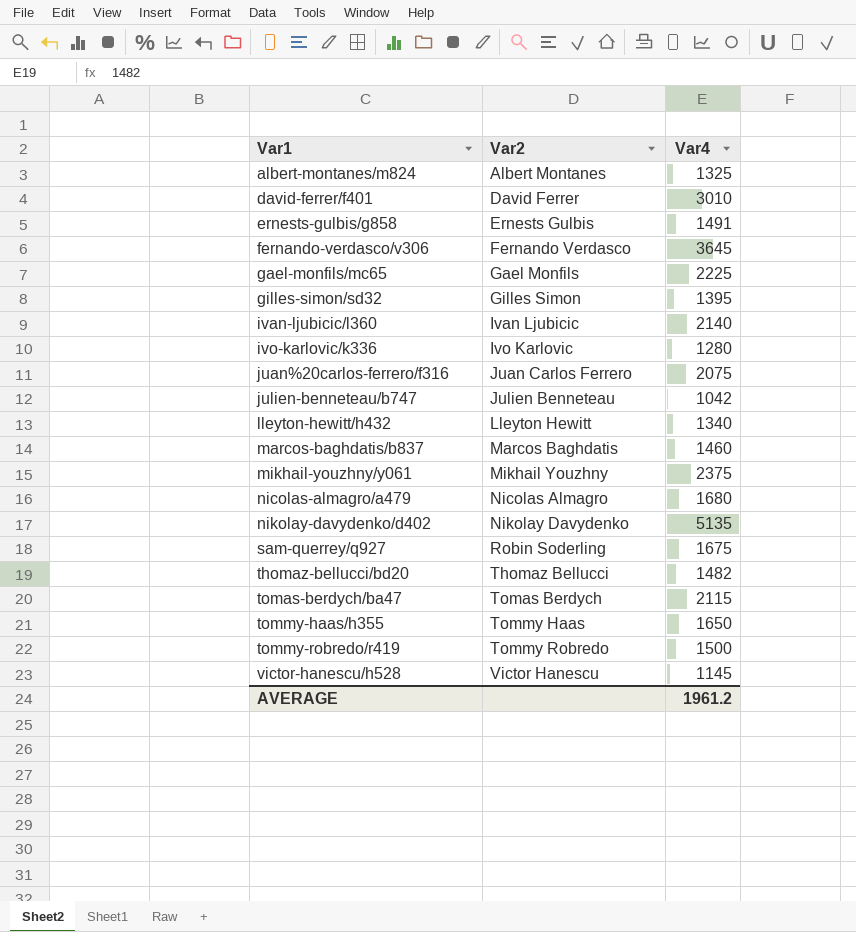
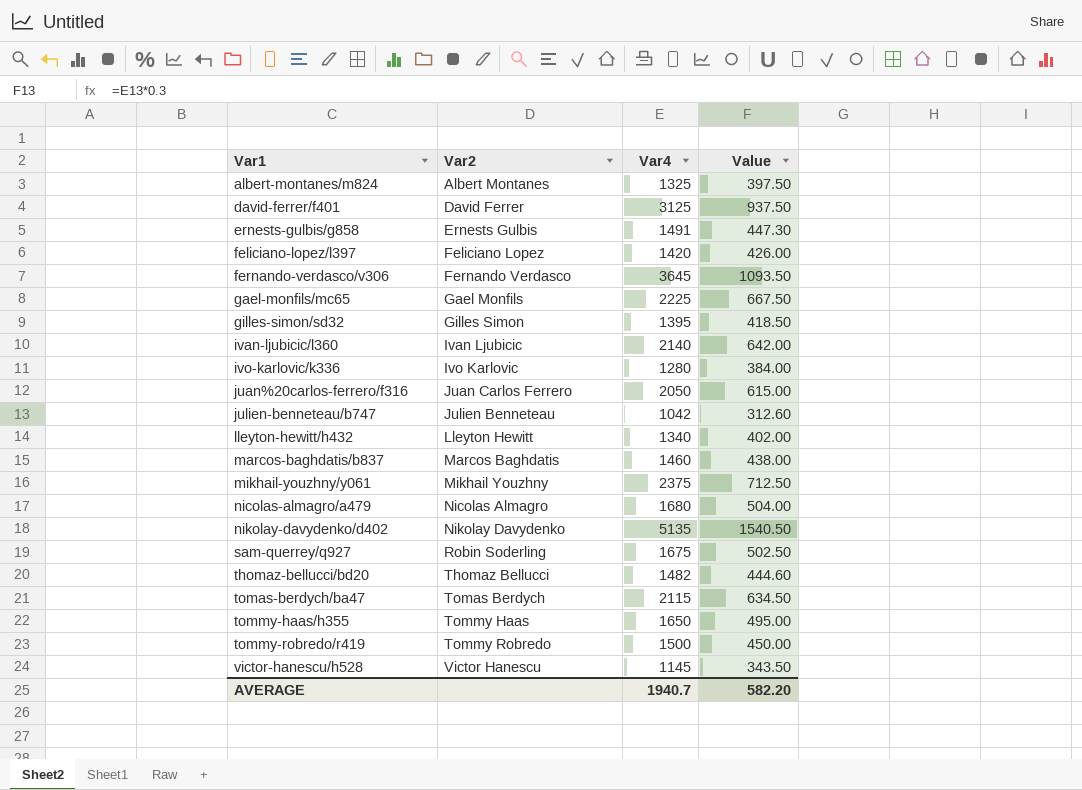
column Value | formula: none -> [Var4] * 0.3
david-ferrer/f401 | Var4: 3010 -> 3125
row feliciano-lopez/l397: none -> Feliciano Lopez | 1420 | 426.00
juan%20carlos-ferrero/f316 | Var4: 2075 -> 2050
AVERAGE | Var4: 1961.2 -> 1940.7

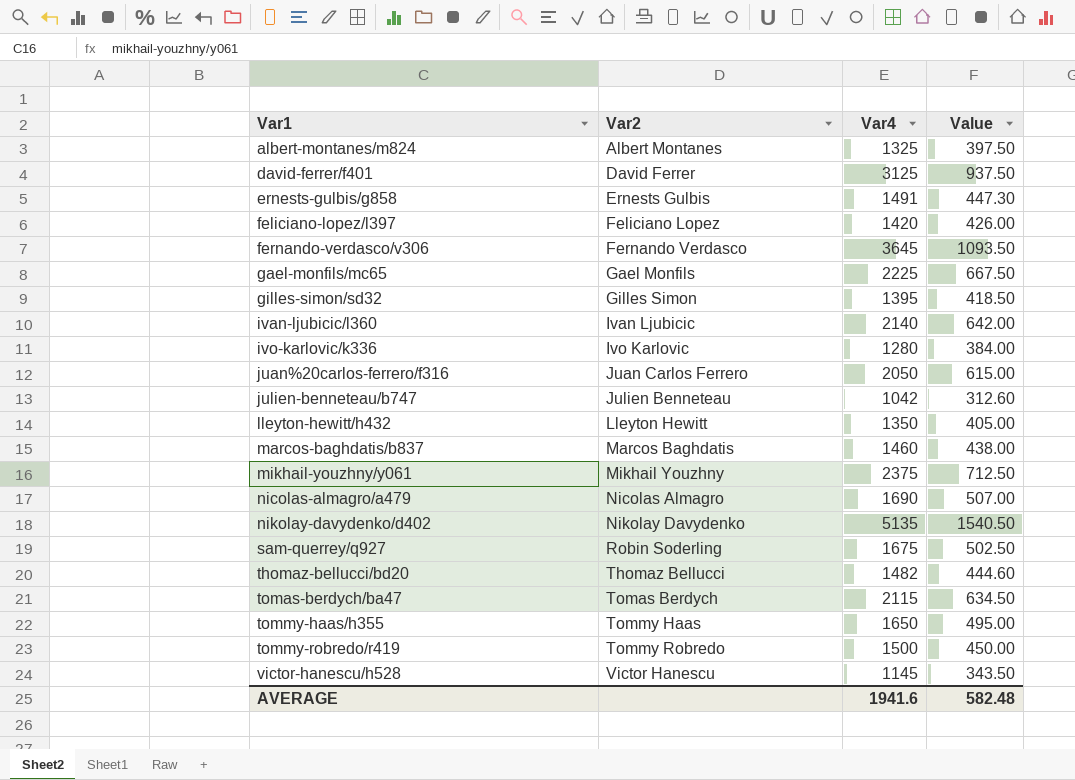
lleyton-hewitt/h432 | Var4: 1340 -> 1350
lleyton-hewitt/h432 | Value: 402.00 -> 405.00
nicolas-almagro/a479 | Var4: 1680 -> 1690
nicolas-almagro/a479 | Value: 504.00 -> 507.00
AVERAGE | Var4: 1940.7 -> 1941.6
AVERAGE | Value: 582.20 -> 582.48

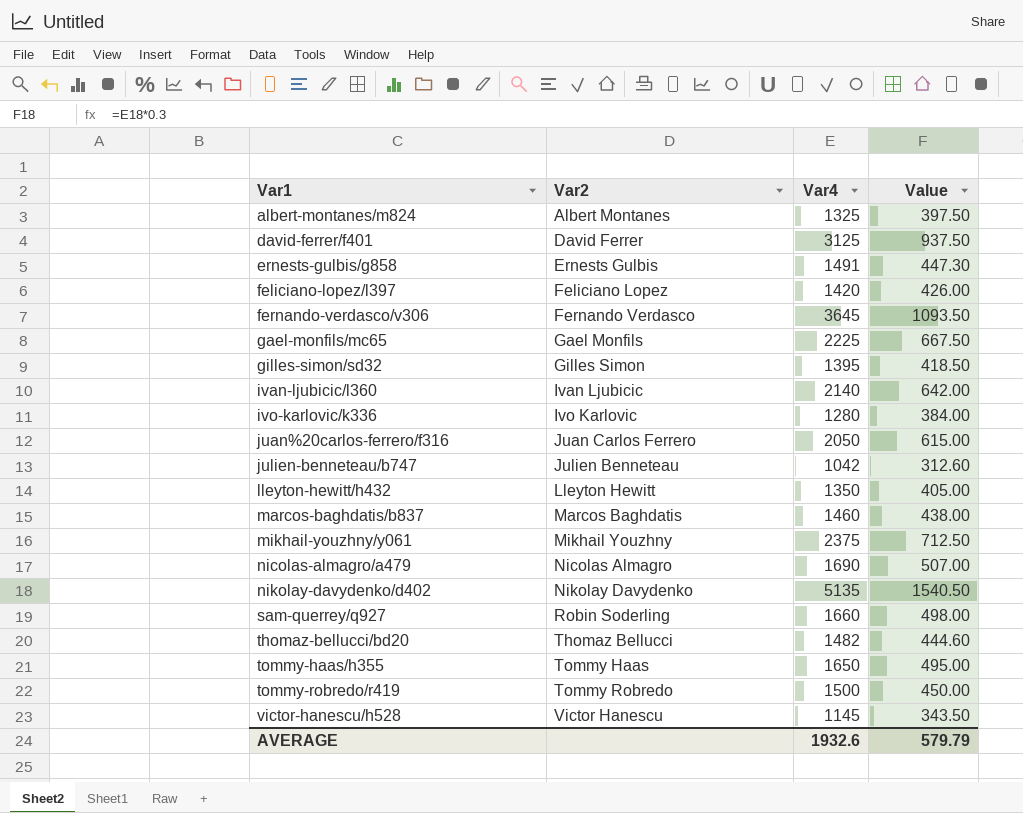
row tomas-berdych/ba47: Tomas Berdych | 2115 | 634.50 -> none
sam-querrey/q927 | Var4: 1675 -> 1660
sam-querrey/q927 | Value: 502.50 -> 498.00
AVERAGE | Var4: 1941.6 -> 1932.6
AVERAGE | Value: 582.48 -> 579.79

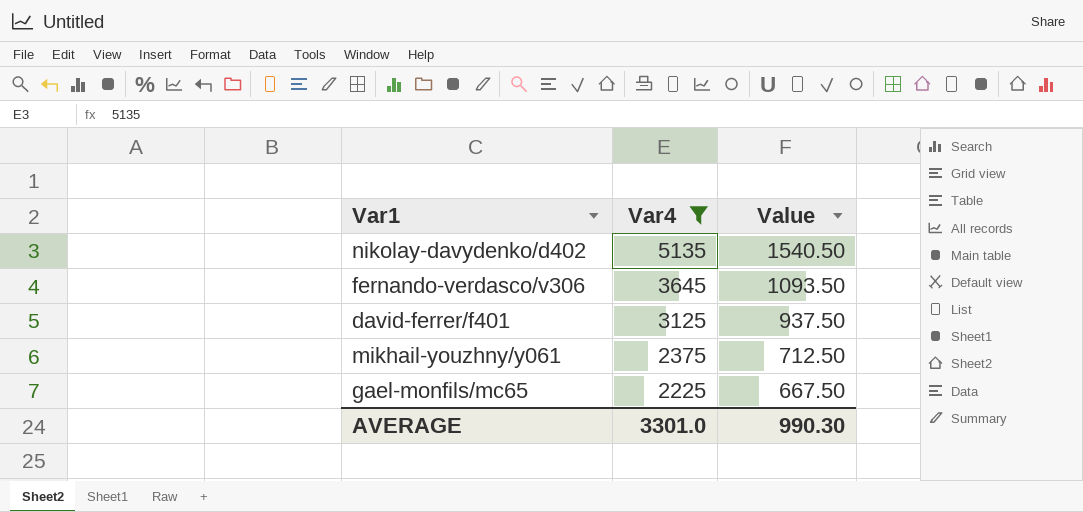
filter: none -> Var4 >= 2225
row order: Var1 ascending -> Var4 descending
column Var2 | position: 2 -> none
AVERAGE | Var4: 1932.6 -> 3301.0
AVERAGE | Value: 579.79 -> 990.30

